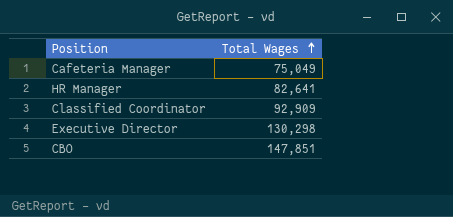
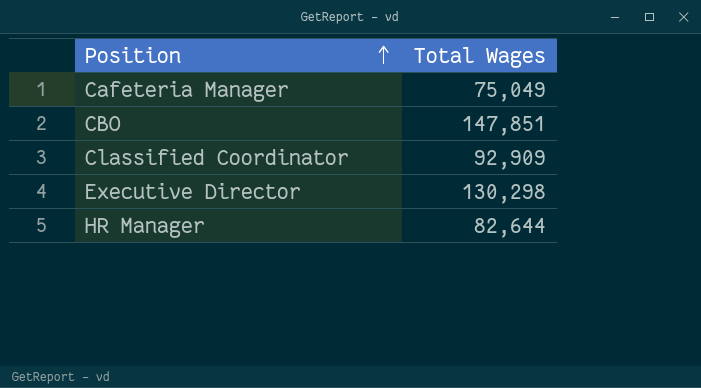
row order: Total Wages ascending -> Position ascending
HR Manager | Total Wages: 82,641 -> 82,644

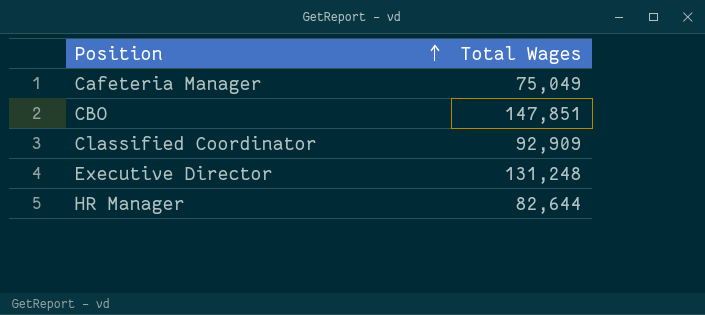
Executive Director | Total Wages: 130,298 -> 131,248

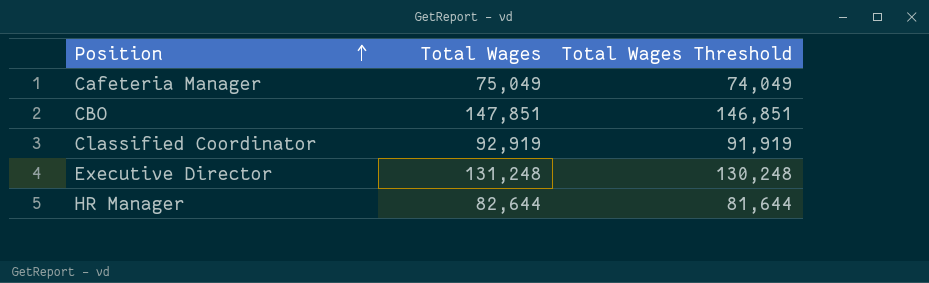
column Total Wages Threshold | formula: none -> [Total Wages] - 1000
Classified Coordinator | Total Wages: 92,909 -> 92,919

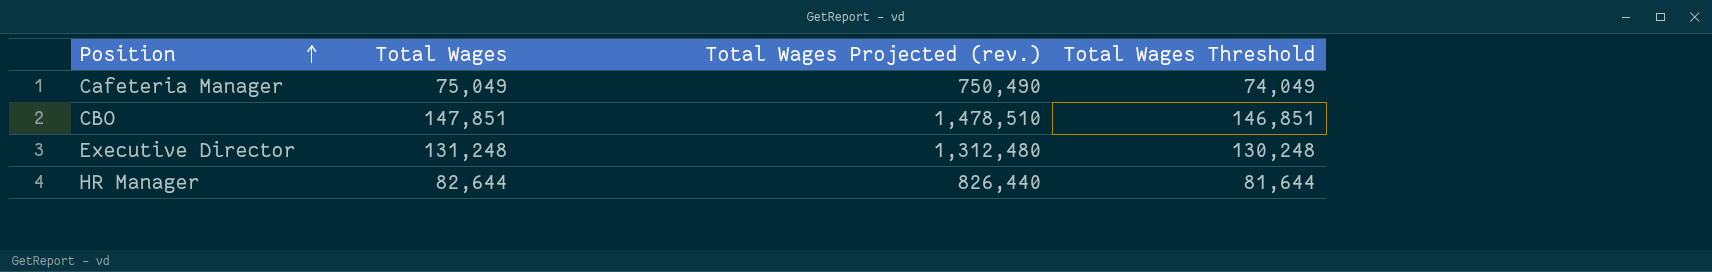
column Total Wages Projected (rev.) | formula: none -> [Total Wages] * 10
row Classified Coordinator: 92,919 | 91,919 -> none

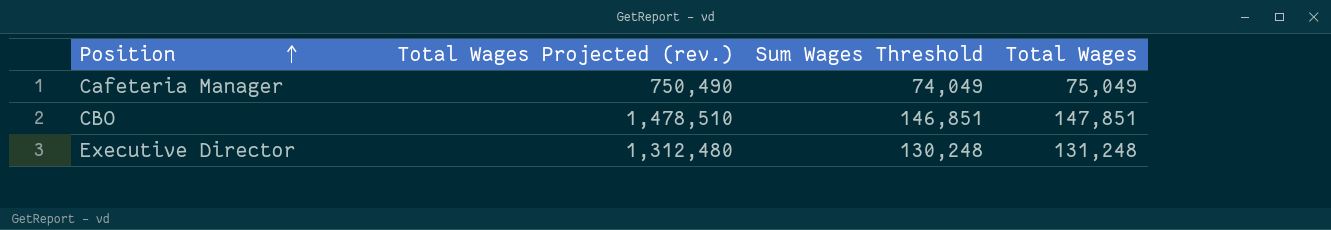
column name: Total Wages Threshold -> Sum Wages Threshold
column Total Wages | position: 2 -> 4
row HR Manager: 82,644 | 826,440 | 81,644 -> none

